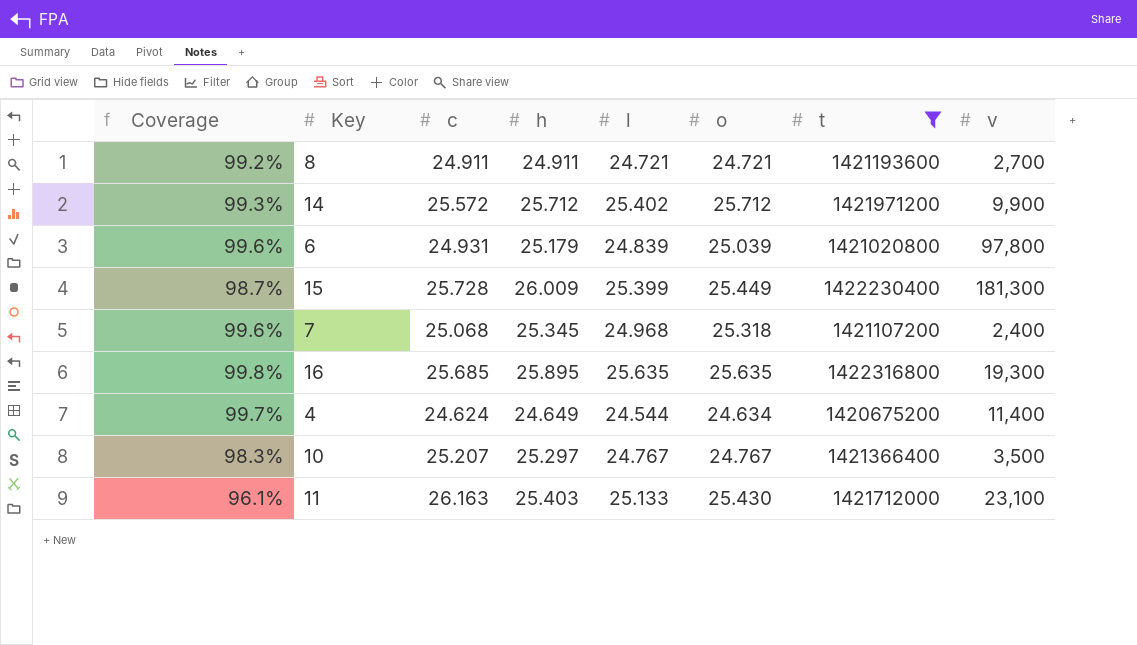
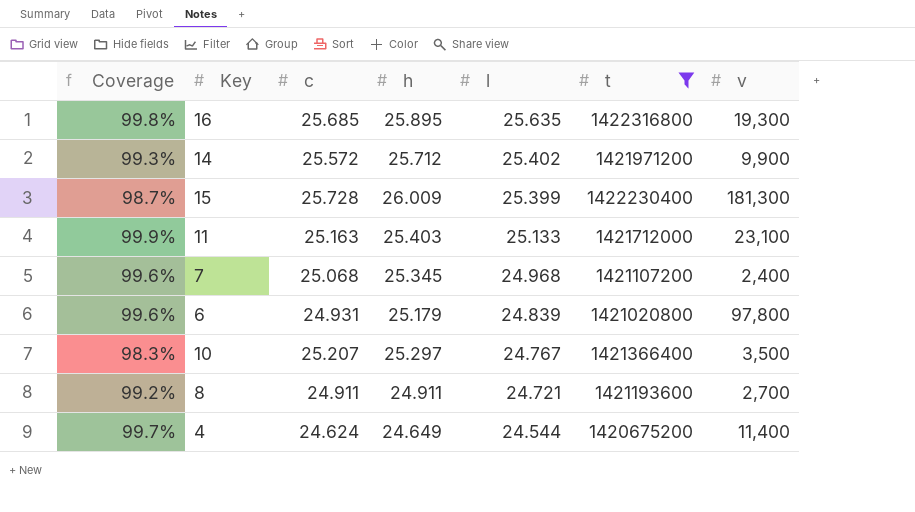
row order: none -> l descending
column o | position: 6 -> none
11 | Coverage: 96.1% -> 99.9%
11 | c: 26.163 -> 25.163

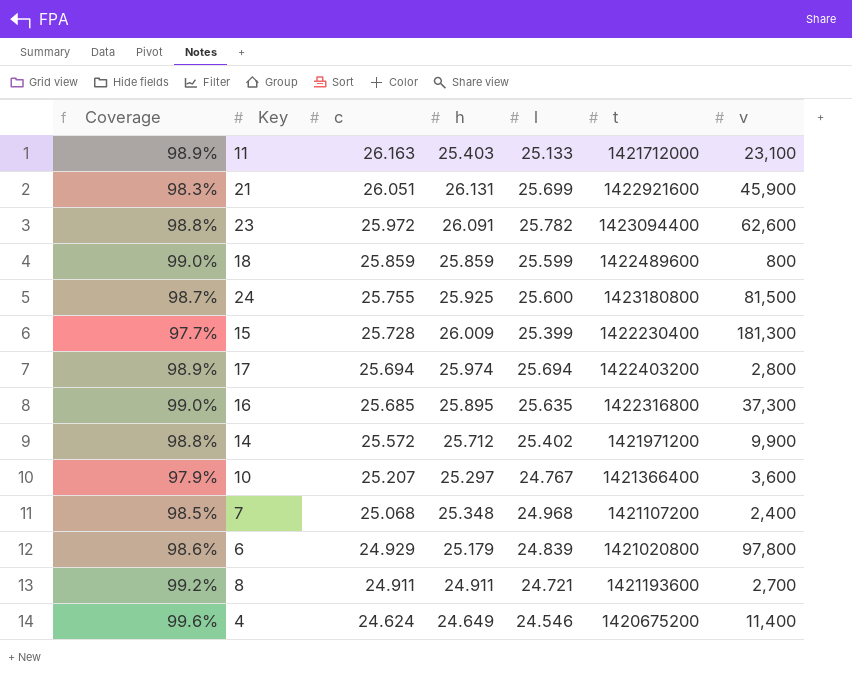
filter: t <= 1422316800 -> none
row order: l descending -> c descending
column Coverage | formula: [l] / [c] -> [l] / [h]
11 | c: 25.163 -> 26.163
16 | v: 19,300 -> 37,300
10 | v: 3,500 -> 3,600
7 | h: 25.345 -> 25.348
6 | c: 24.931 -> 24.929
4 | l: 24.544 -> 24.546

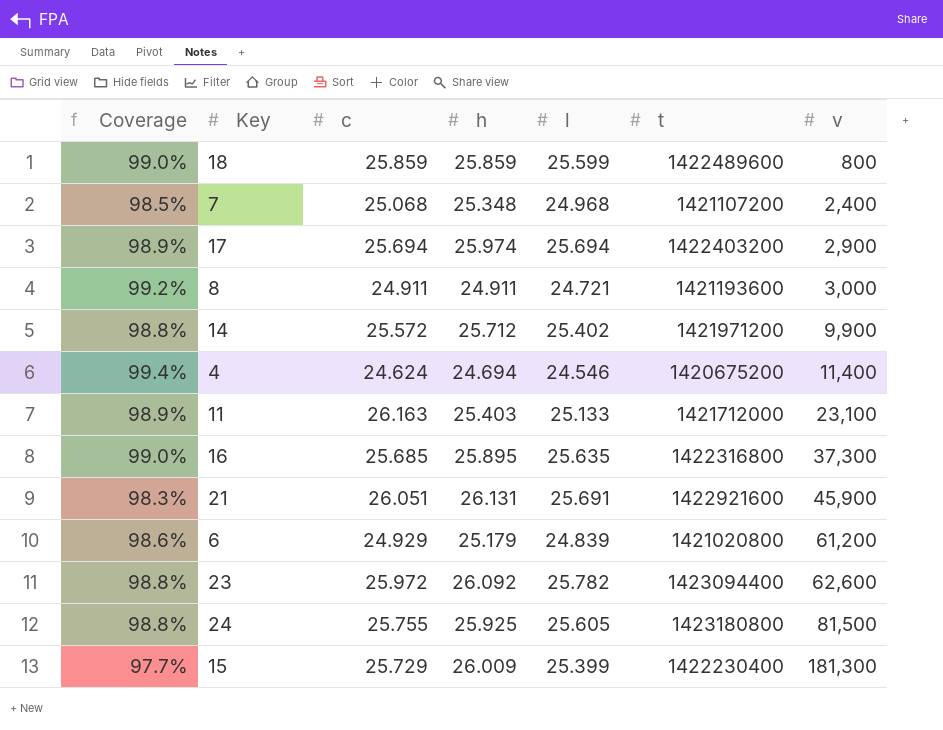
row order: c descending -> v ascending
row 10: 97.9% | 25.207 | 25.297 | 24.767 | 1421366400 | 3,600 -> none
17 | v: 2,800 -> 2,900
8 | v: 2,700 -> 3,000
4 | Coverage: 99.6% -> 99.4%
4 | h: 24.649 -> 24.694
21 | l: 25.699 -> 25.691
6 | v: 97,800 -> 61,200
23 | h: 26.091 -> 26.092
24 | Coverage: 98.7% -> 98.8%
24 | l: 25.600 -> 25.605
15 | c: 25.728 -> 25.729

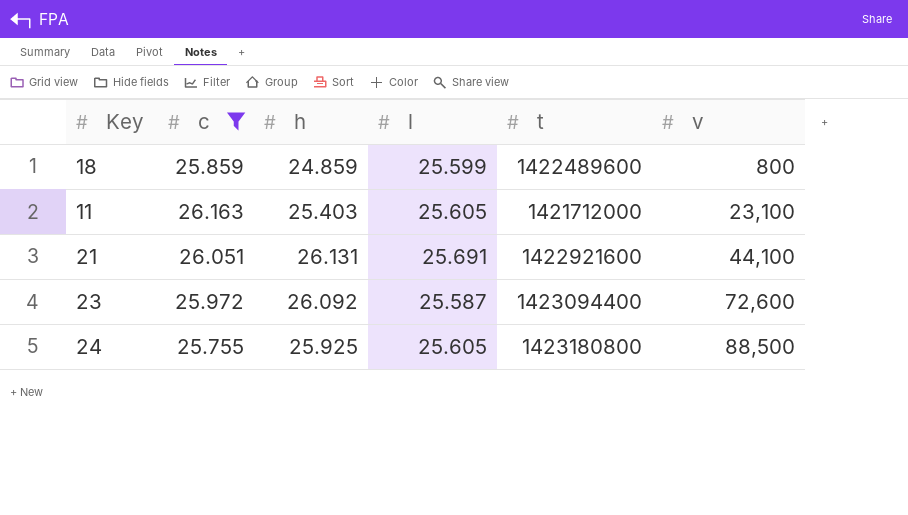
filter: none -> c >= 25.755
column Coverage | formula: [l] / [h] -> none
18 | h: 25.859 -> 24.859
11 | l: 25.133 -> 25.605
21 | v: 45,900 -> 44,100
23 | l: 25.782 -> 25.587
23 | v: 62,600 -> 72,600
24 | v: 81,500 -> 88,500

